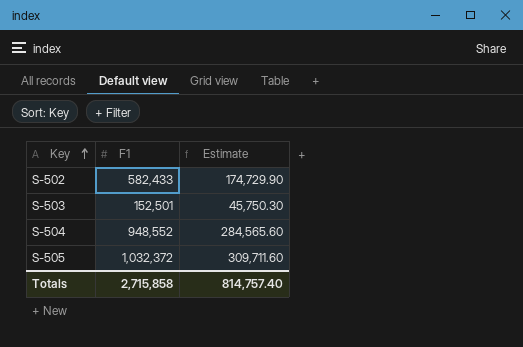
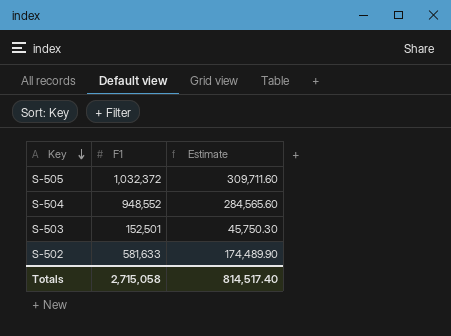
row order: Key ascending -> Key descending
S-502 | F1: 582,433 -> 581,633
S-502 | Estimate: 174,729.90 -> 174,489.90
Totals | F1: 2,715,858 -> 2,715,058
Totals | Estimate: 814,757.40 -> 814,517.40

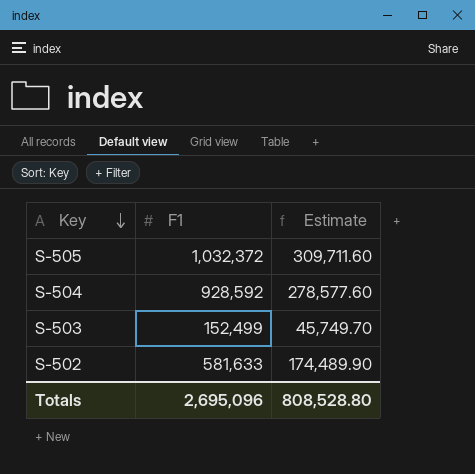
S-504 | F1: 948,552 -> 928,592
S-504 | Estimate: 284,565.60 -> 278,577.60
S-503 | F1: 152,501 -> 152,499
S-503 | Estimate: 45,750.30 -> 45,749.70
Totals | F1: 2,715,058 -> 2,695,096
Totals | Estimate: 814,517.40 -> 808,528.80

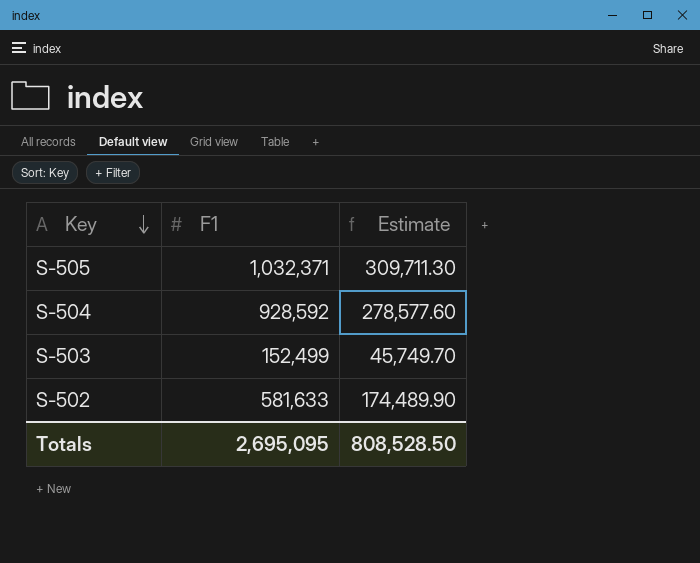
S-505 | F1: 1,032,372 -> 1,032,371
S-505 | Estimate: 309,711.60 -> 309,711.30
Totals | F1: 2,695,096 -> 2,695,095
Totals | Estimate: 808,528.80 -> 808,528.50

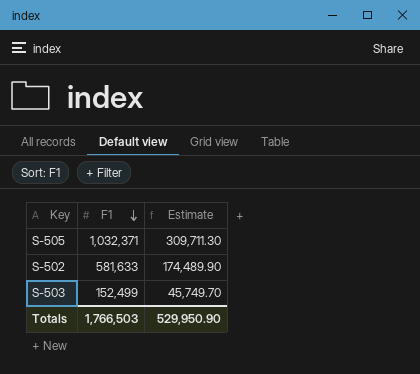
row order: Key descending -> F1 descending
row S-504: 928,592 | 278,577.60 -> none
Totals | F1: 2,695,095 -> 1,766,503
Totals | Estimate: 808,528.50 -> 529,950.90

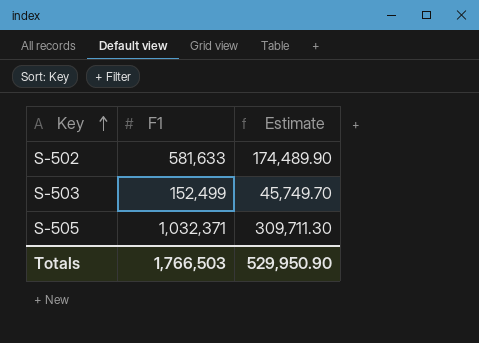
row order: F1 descending -> Key ascending

